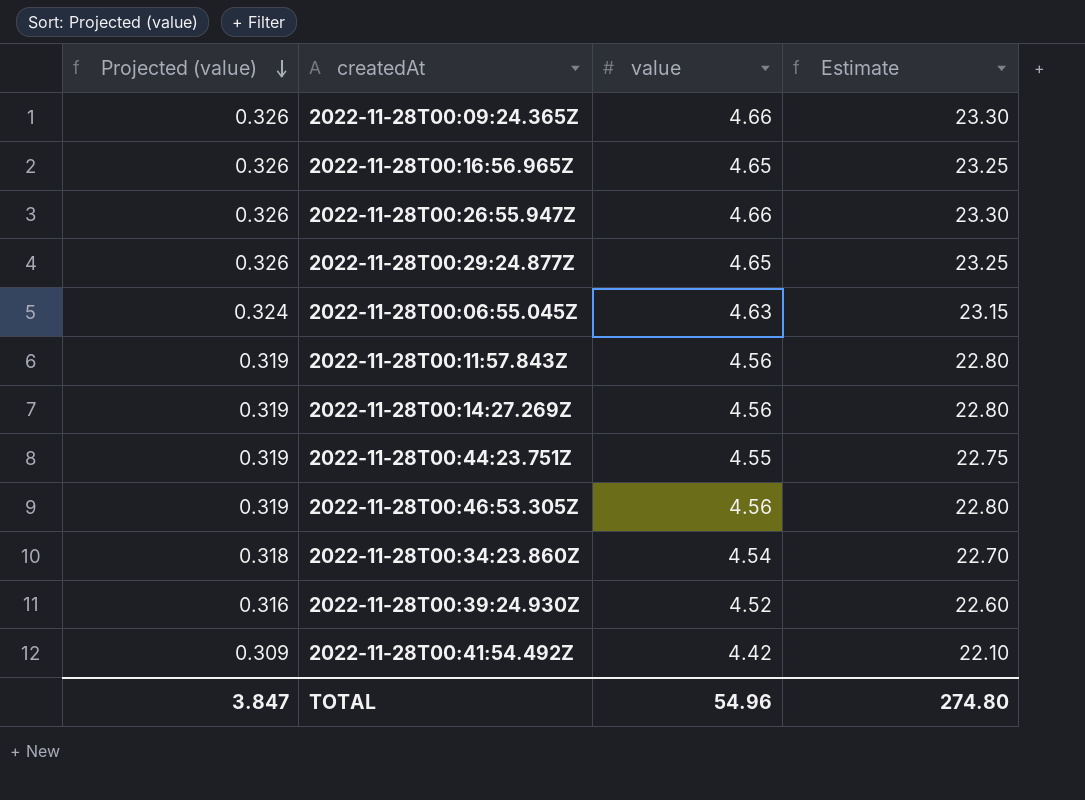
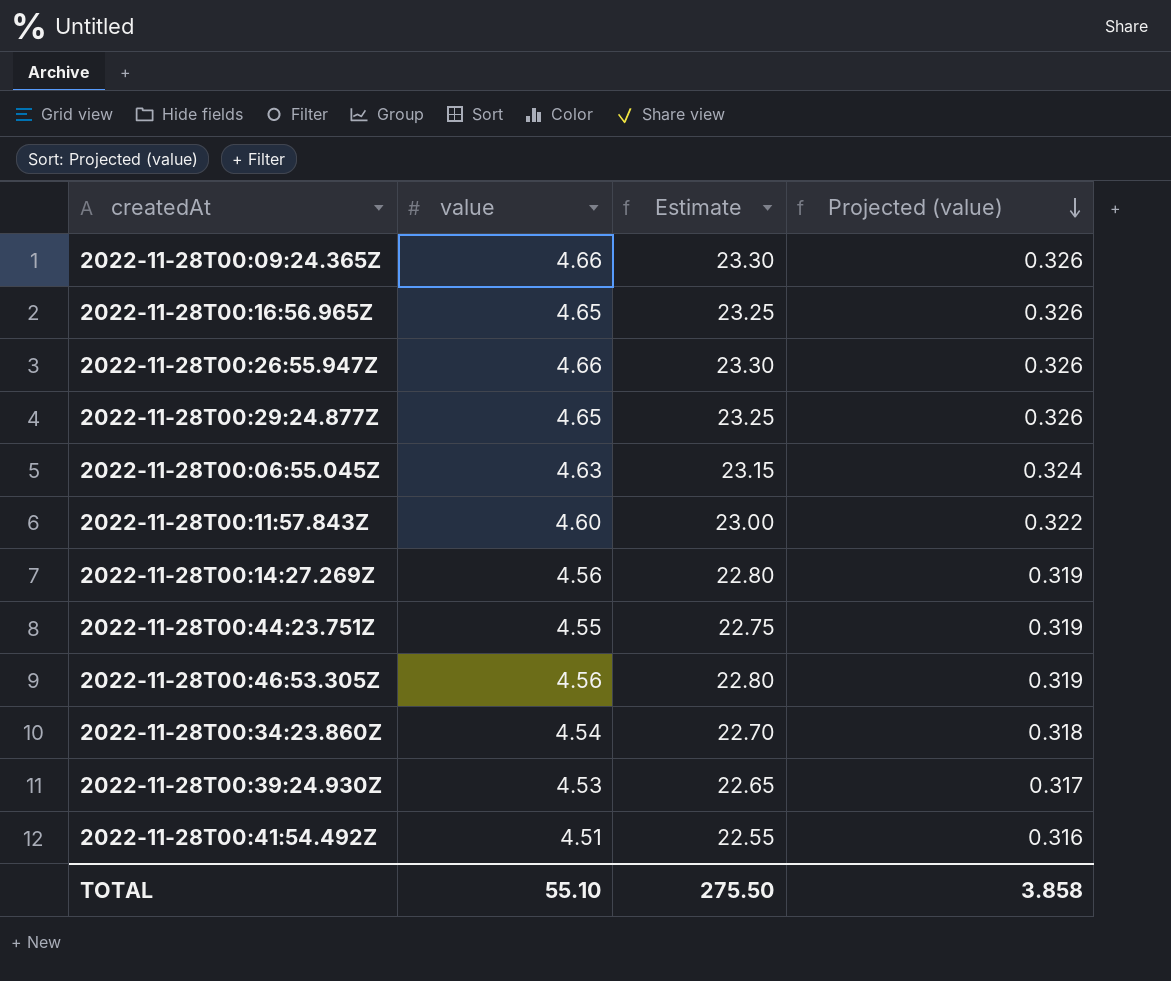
column Projected (value) | position: 1 -> 4
2022-11-28T00:11:57.843Z | value: 4.56 -> 4.60
2022-11-28T00:11:57.843Z | Estimate: 22.80 -> 23.00
2022-11-28T00:11:57.843Z | Projected (value): 0.319 -> 0.322
2022-11-28T00:39:24.930Z | value: 4.52 -> 4.53
2022-11-28T00:39:24.930Z | Estimate: 22.60 -> 22.65
2022-11-28T00:39:24.930Z | Projected (value): 0.316 -> 0.317
2022-11-28T00:41:54.492Z | value: 4.42 -> 4.51
2022-11-28T00:41:54.492Z | Estimate: 22.10 -> 22.55
2022-11-28T00:41:54.492Z | Projected (value): 0.309 -> 0.316
TOTAL | value: 54.96 -> 55.10
TOTAL | Estimate: 274.80 -> 275.50
TOTAL | Projected (value): 3.847 -> 3.858

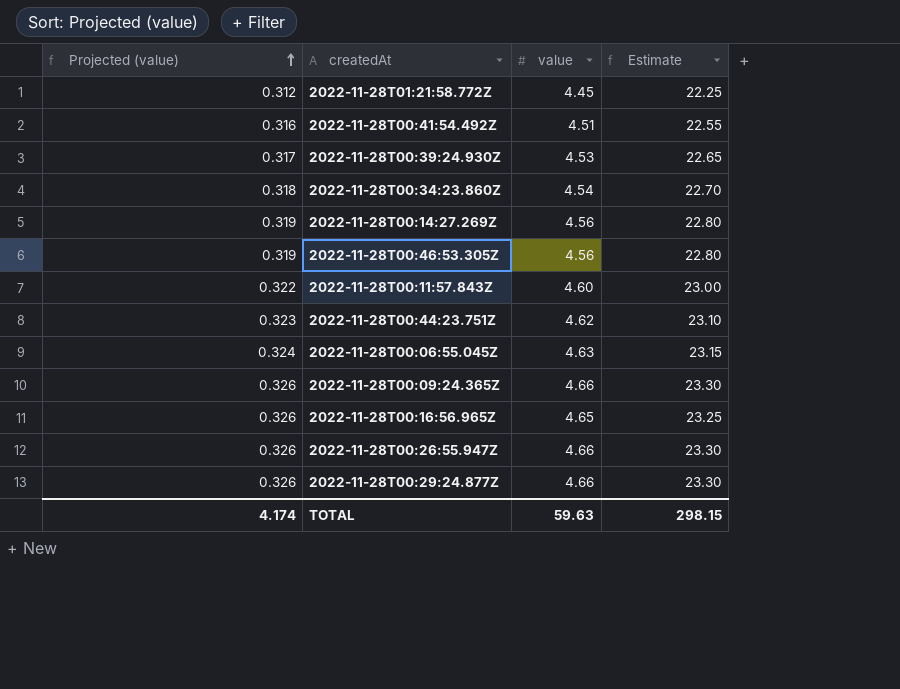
row order: Projected (value) descending -> Projected (value) ascending
column Projected (value) | position: 4 -> 1
row 2022-11-28T01:21:58.772Z: none -> 0.312 | 4.45 | 22.25
2022-11-28T00:44:23.751Z | Projected (value): 0.319 -> 0.323
2022-11-28T00:44:23.751Z | value: 4.55 -> 4.62
2022-11-28T00:44:23.751Z | Estimate: 22.75 -> 23.10
2022-11-28T00:29:24.877Z | value: 4.65 -> 4.66
2022-11-28T00:29:24.877Z | Estimate: 23.25 -> 23.30
TOTAL | Projected (value): 3.858 -> 4.174
TOTAL | value: 55.10 -> 59.63
TOTAL | Estimate: 275.50 -> 298.15

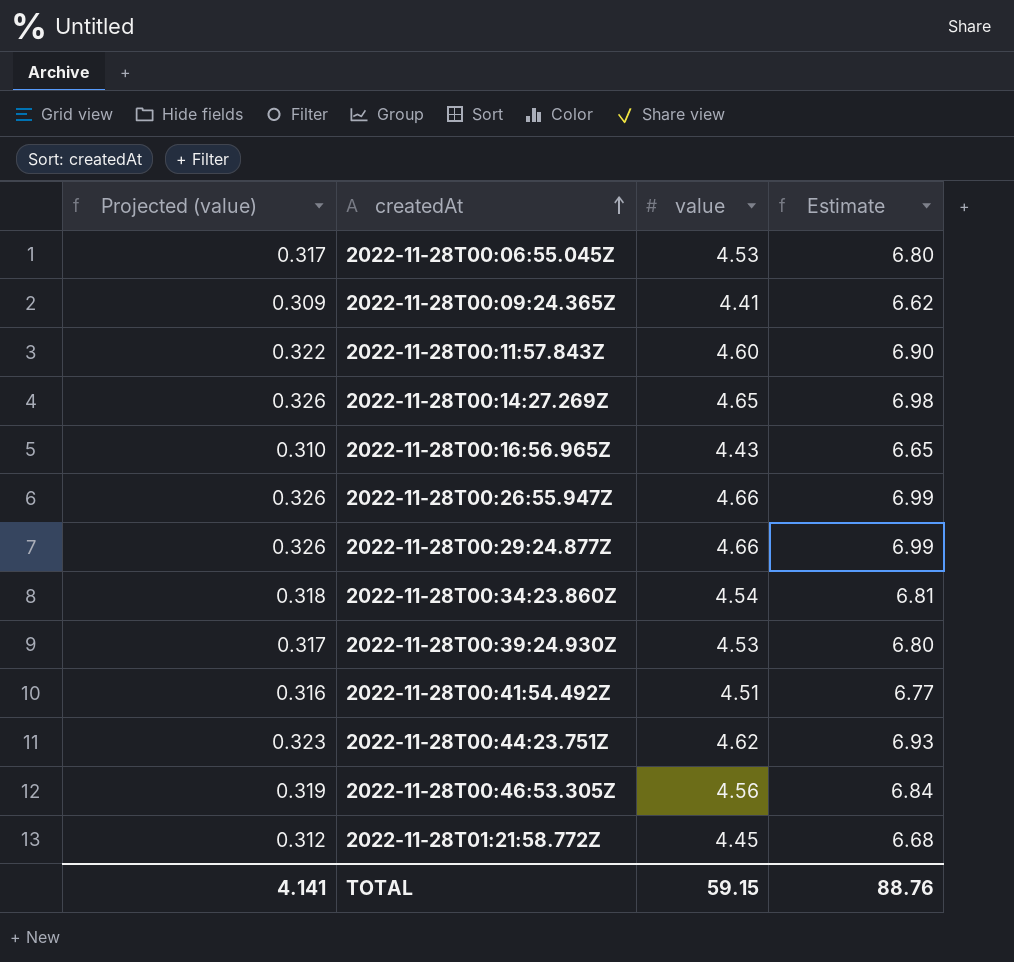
row order: Projected (value) ascending -> createdAt ascending
column Estimate | formula: [value] * 5 -> [value] * 1.5
2022-11-28T00:06:55.045Z | Projected (value): 0.324 -> 0.317
2022-11-28T00:06:55.045Z | value: 4.63 -> 4.53
2022-11-28T00:09:24.365Z | Projected (value): 0.326 -> 0.309
2022-11-28T00:09:24.365Z | value: 4.66 -> 4.41
2022-11-28T00:14:27.269Z | Projected (value): 0.319 -> 0.326
2022-11-28T00:14:27.269Z | value: 4.56 -> 4.65
2022-11-28T00:16:56.965Z | Projected (value): 0.326 -> 0.310
2022-11-28T00:16:56.965Z | value: 4.65 -> 4.43
TOTAL | Projected (value): 4.174 -> 4.141
TOTAL | value: 59.63 -> 59.15
TOTAL | Estimate: 298.15 -> 88.76

